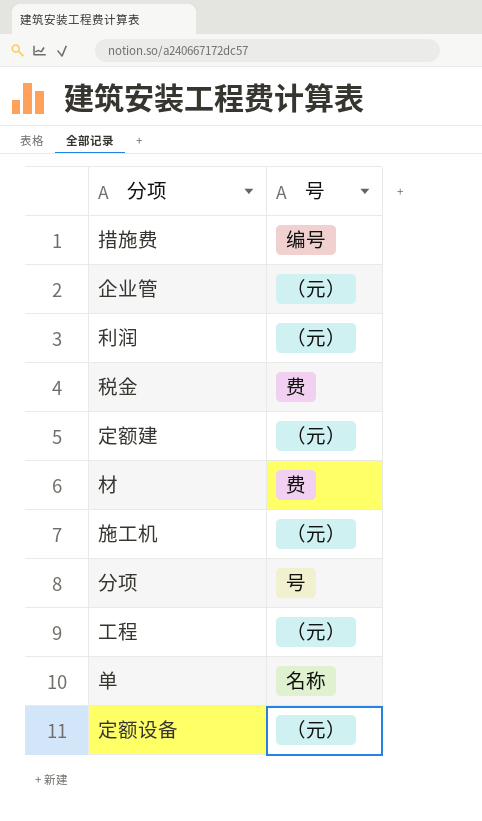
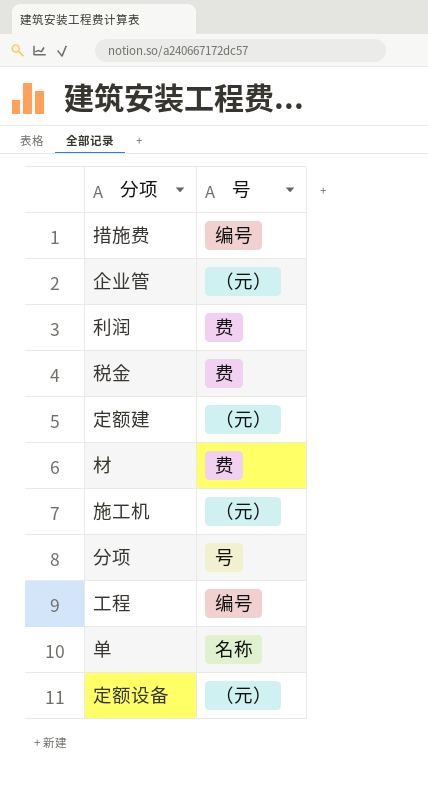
利润 | 号: （元） -> 费
工程 | 号: （元） -> 编号

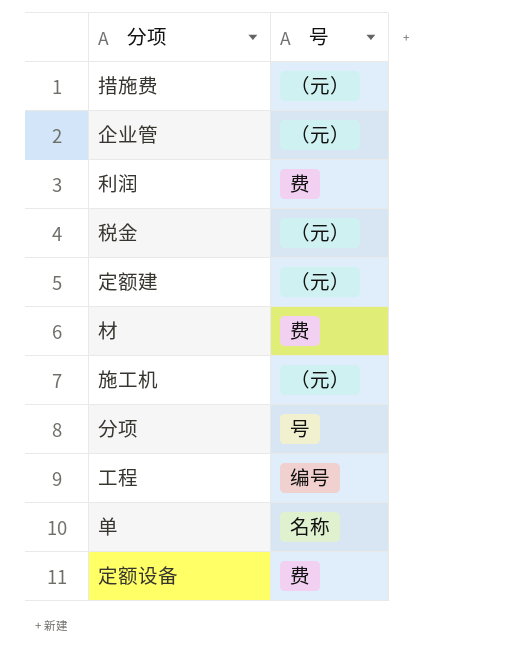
措施费 | 号: 编号 -> （元）
税金 | 号: 费 -> （元）
定额设备 | 号: （元） -> 费

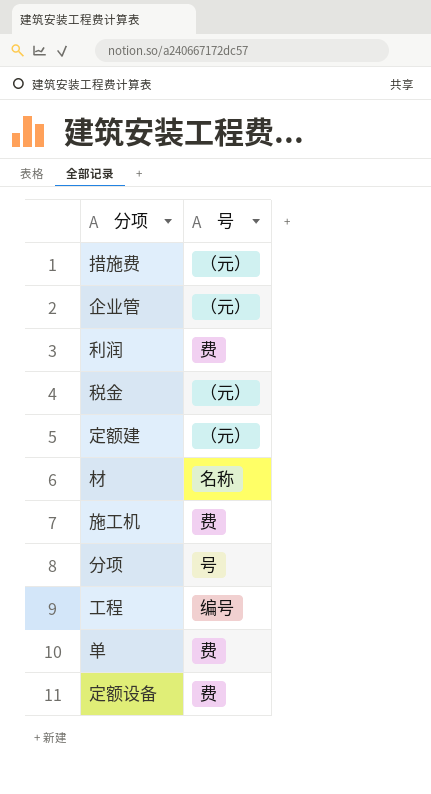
材 | 号: 费 -> 名称
施工机 | 号: （元） -> 费
单 | 号: 名称 -> 费

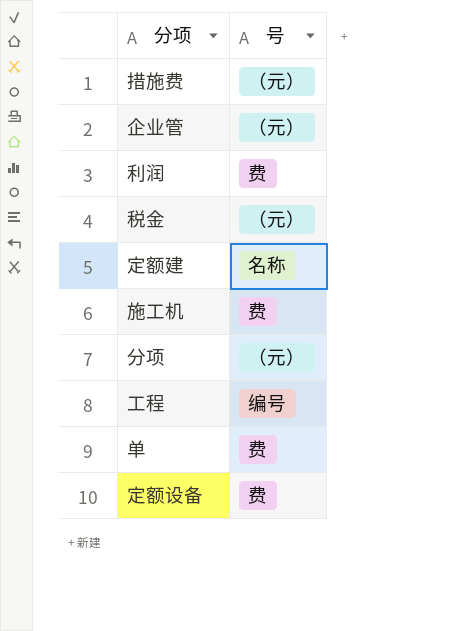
row 材: 名称 -> none
定额建 | 号: （元） -> 名称
分项 | 号: 号 -> （元）

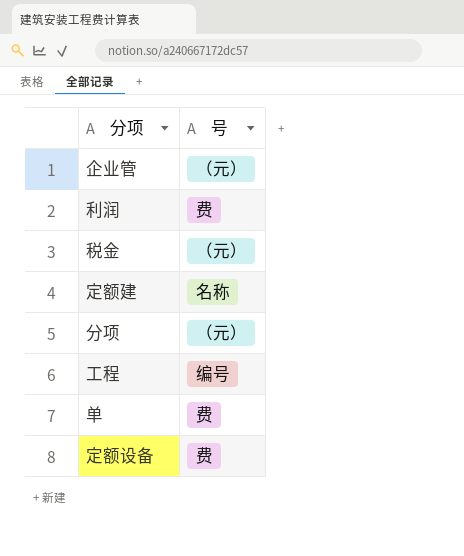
row 措施费: （元） -> none
row 施工机: 费 -> none

